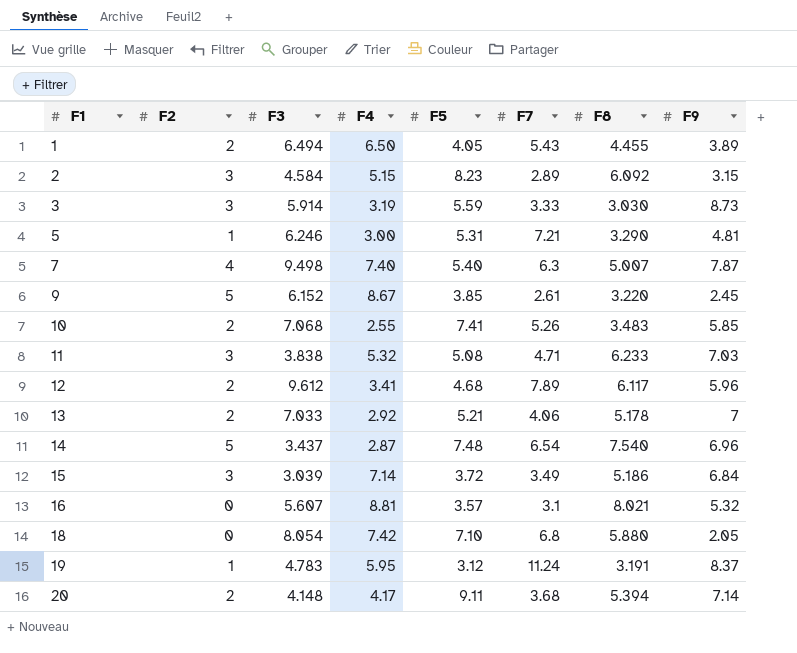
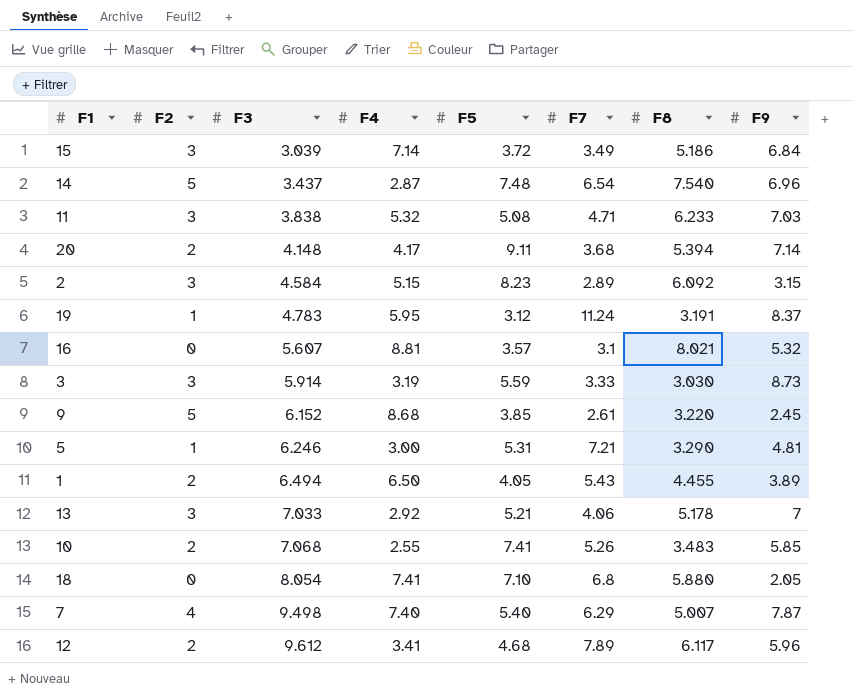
row order: F1 ascending -> F3 ascending
9 | F4: 8.67 -> 8.68
13 | F2: 2 -> 3
18 | F4: 7.42 -> 7.41
7 | F7: 6.3 -> 6.29

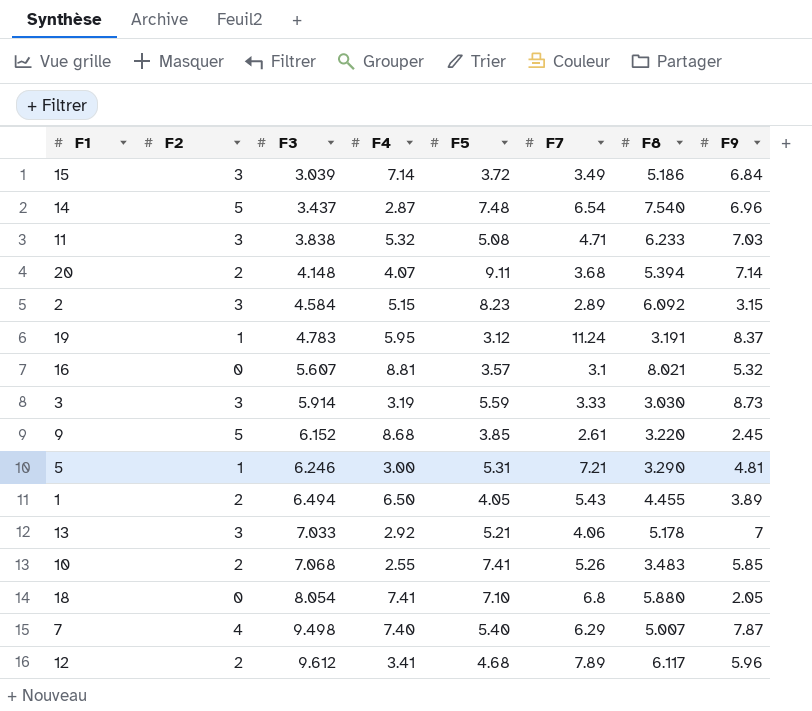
20 | F4: 4.17 -> 4.07

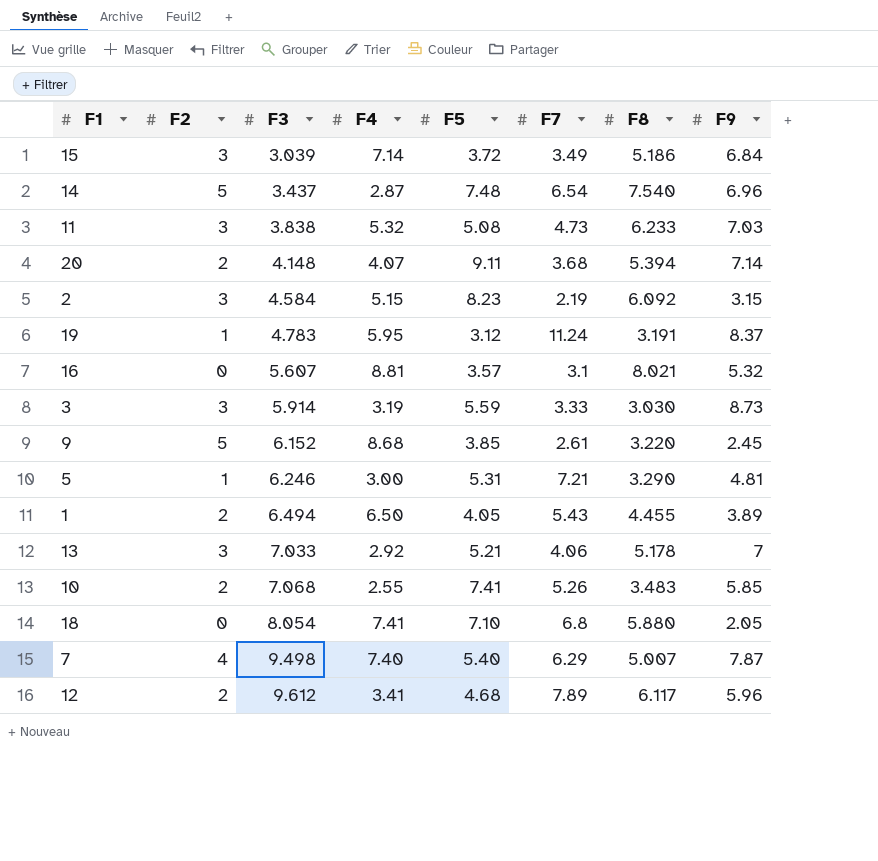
11 | F7: 4.71 -> 4.73
2 | F7: 2.89 -> 2.19

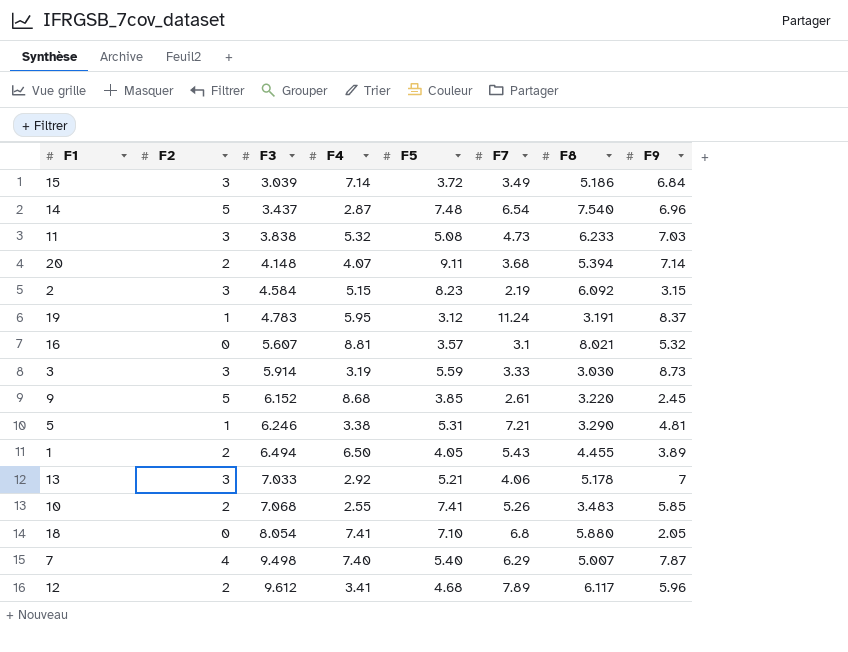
5 | F4: 3.00 -> 3.38

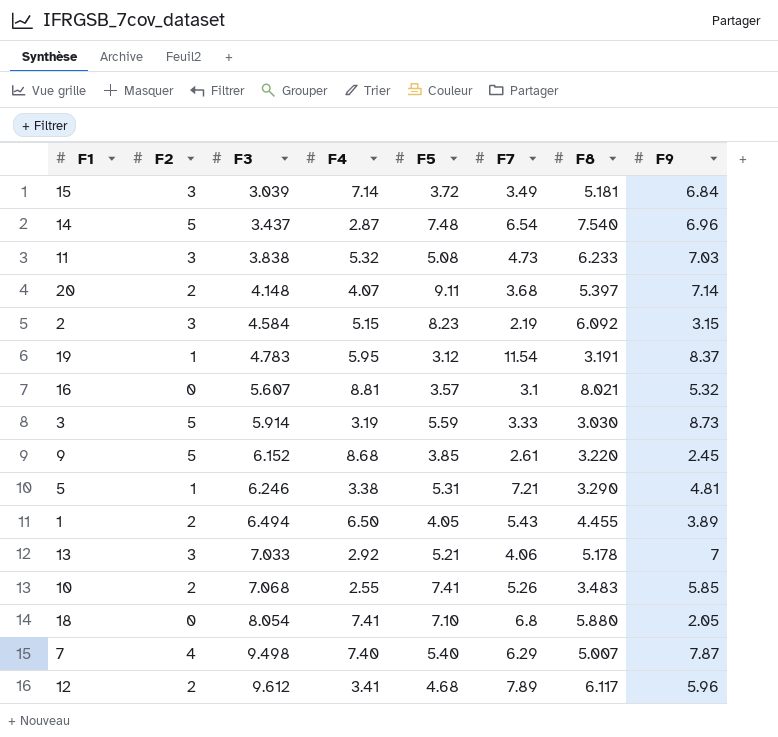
15 | F8: 5.186 -> 5.181
20 | F8: 5.394 -> 5.397
19 | F7: 11.24 -> 11.54
3 | F2: 3 -> 5

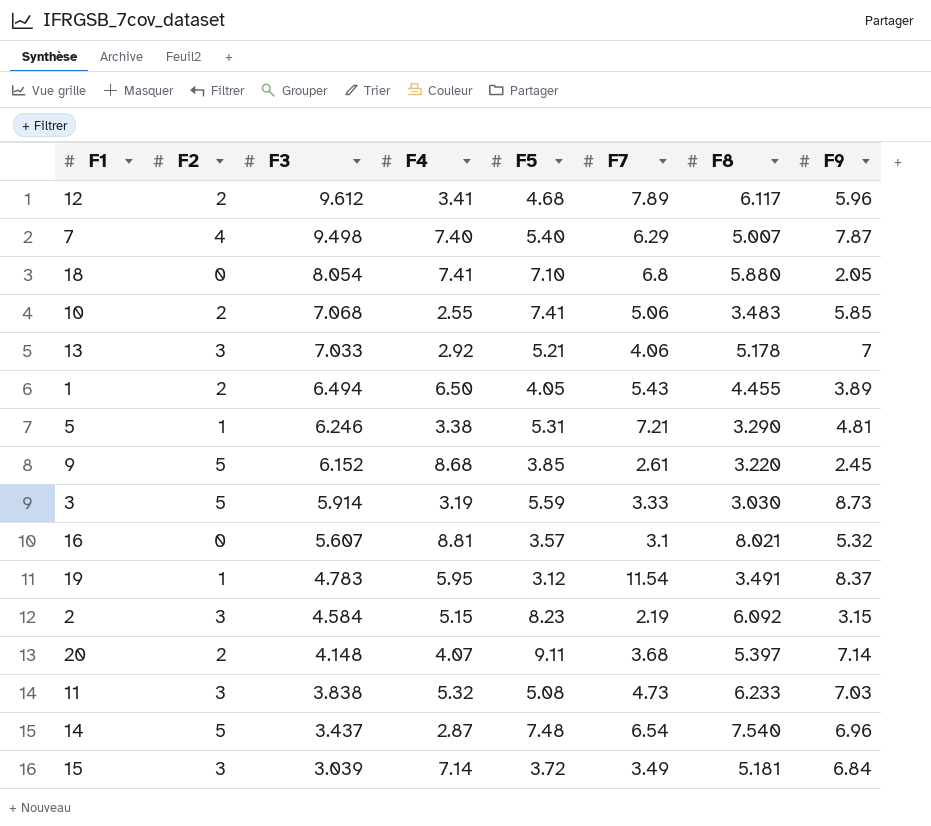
row order: F3 ascending -> F3 descending
10 | F7: 5.26 -> 5.06
19 | F8: 3.191 -> 3.491

